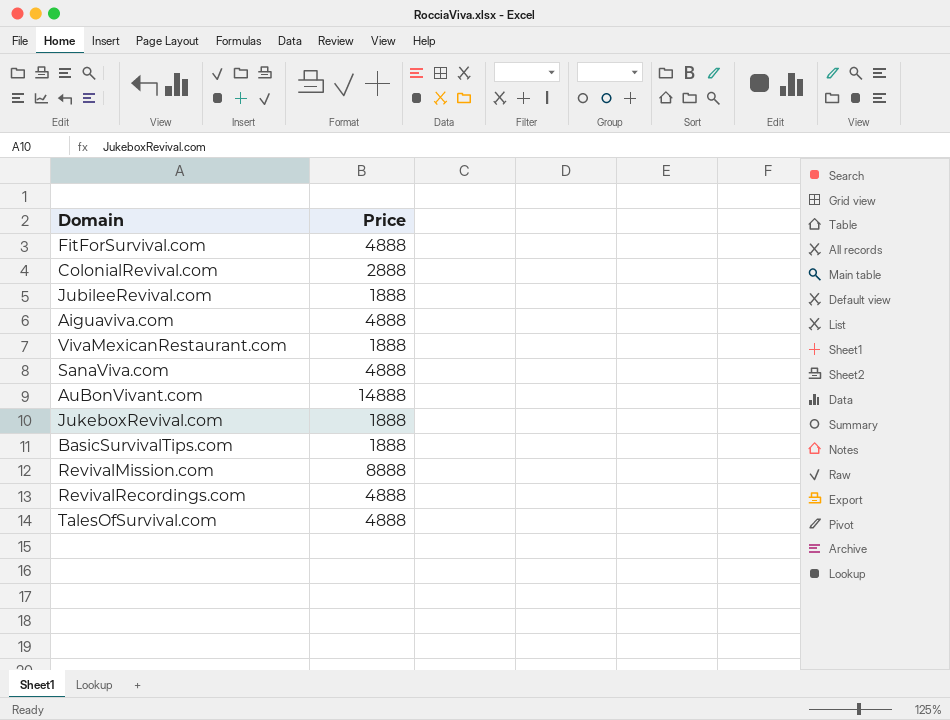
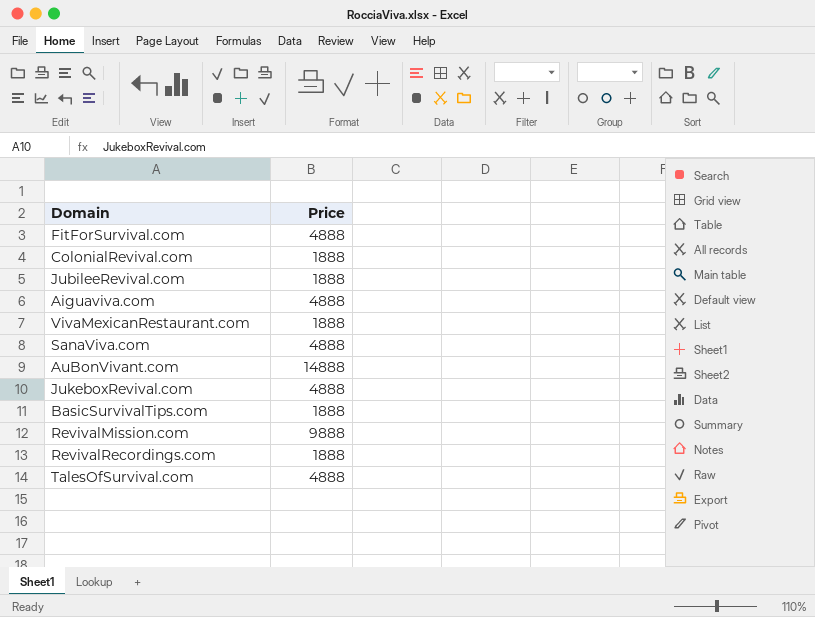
ColonialRevival.com | Price: 2888 -> 1888
JukeboxRevival.com | Price: 1888 -> 4888
RevivalMission.com | Price: 8888 -> 9888
RevivalRecordings.com | Price: 4888 -> 1888

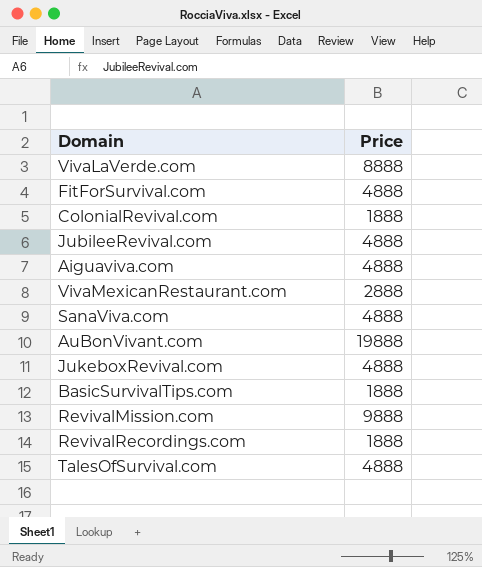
row VivaLaVerde.com: none -> 8888
JubileeRevival.com | Price: 1888 -> 4888
VivaMexicanRestaurant.com | Price: 1888 -> 2888
AuBonVivant.com | Price: 14888 -> 19888

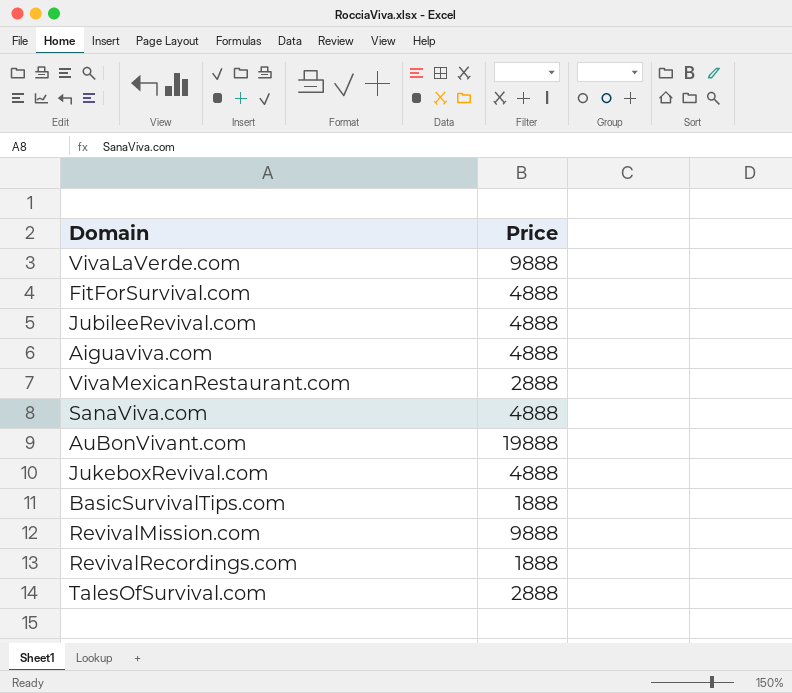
row ColonialRevival.com: 1888 -> none
VivaLaVerde.com | Price: 8888 -> 9888
TalesOfSurvival.com | Price: 4888 -> 2888

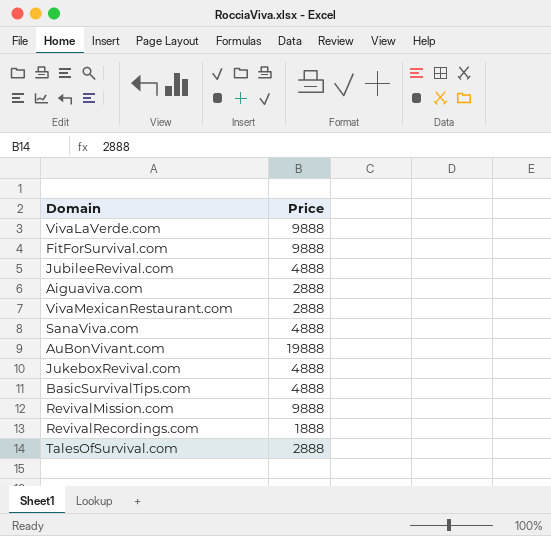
FitForSurvival.com | Price: 4888 -> 9888
Aiguaviva.com | Price: 4888 -> 2888
BasicSurvivalTips.com | Price: 1888 -> 4888

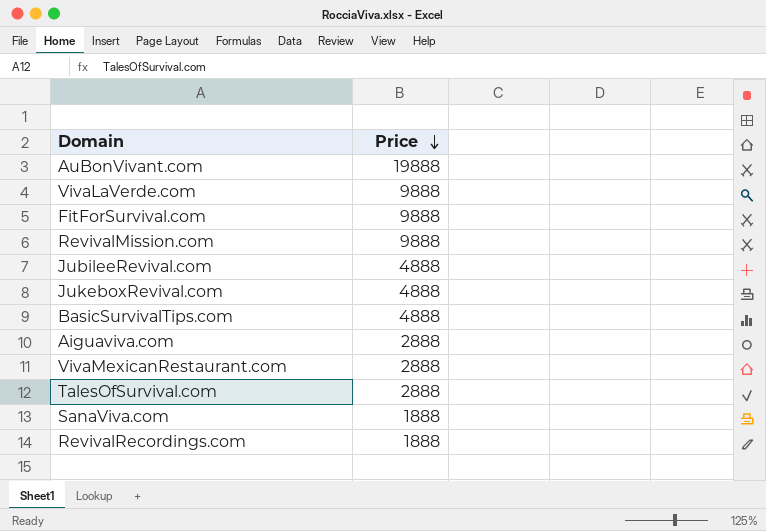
row order: none -> Price descending
SanaViva.com | Price: 4888 -> 1888

